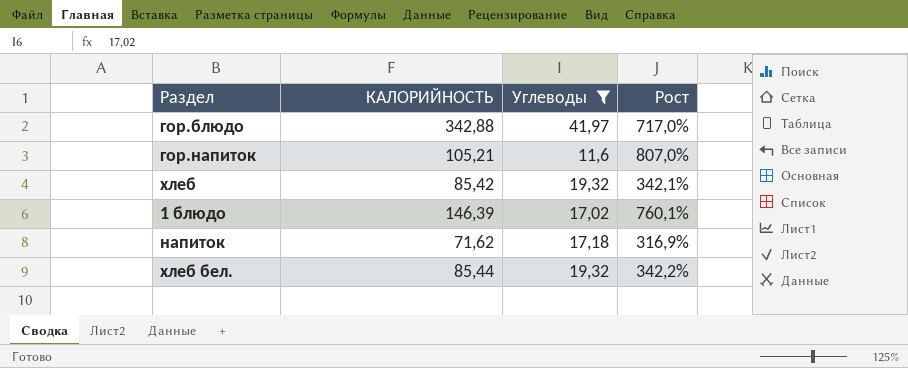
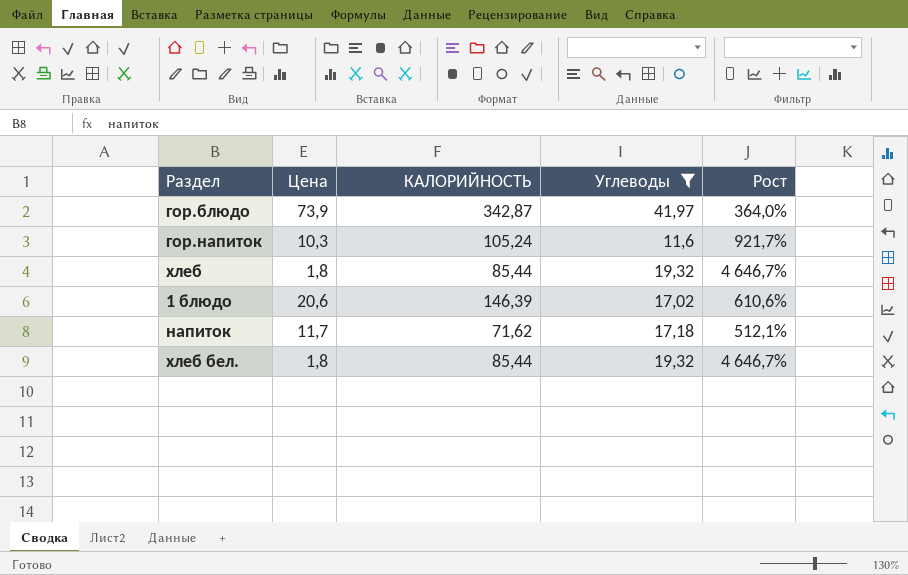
column Цена | position: none -> 2
column Рост | formula: ([КАЛОРИЙНОСТЬ] - [Углеводы]) / [Углеводы] -> ([КАЛОРИЙНОСТЬ] - [Цена]) / [Цена]
гор.блюдо | КАЛОРИЙНОСТЬ: 342,88 -> 342,87
гор.напиток | КАЛОРИЙНОСТЬ: 105,21 -> 105,24
хлеб | КАЛОРИЙНОСТЬ: 85,42 -> 85,44

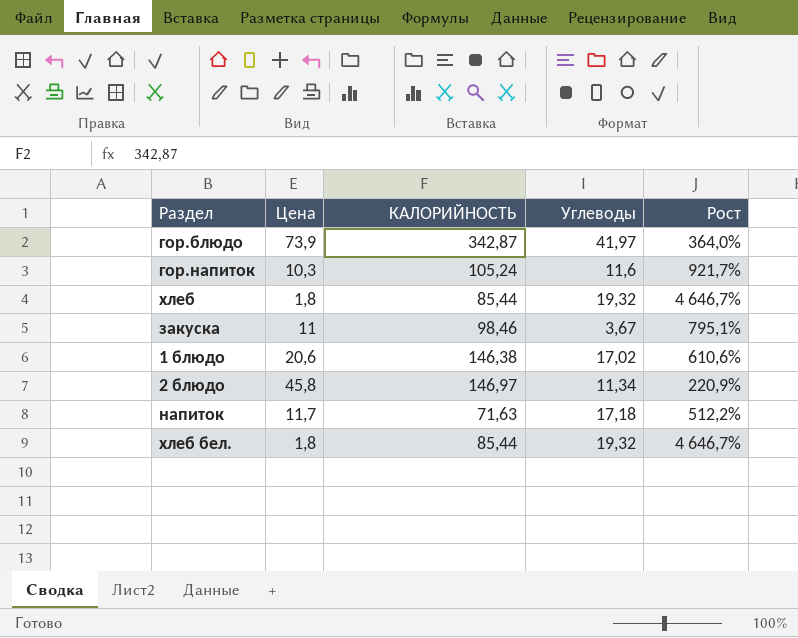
filter: Углеводы >= 11,6 -> none
1 блюдо | КАЛОРИЙНОСТЬ: 146,39 -> 146,38
напиток | КАЛОРИЙНОСТЬ: 71,62 -> 71,63
напиток | Рост: 512,1% -> 512,2%

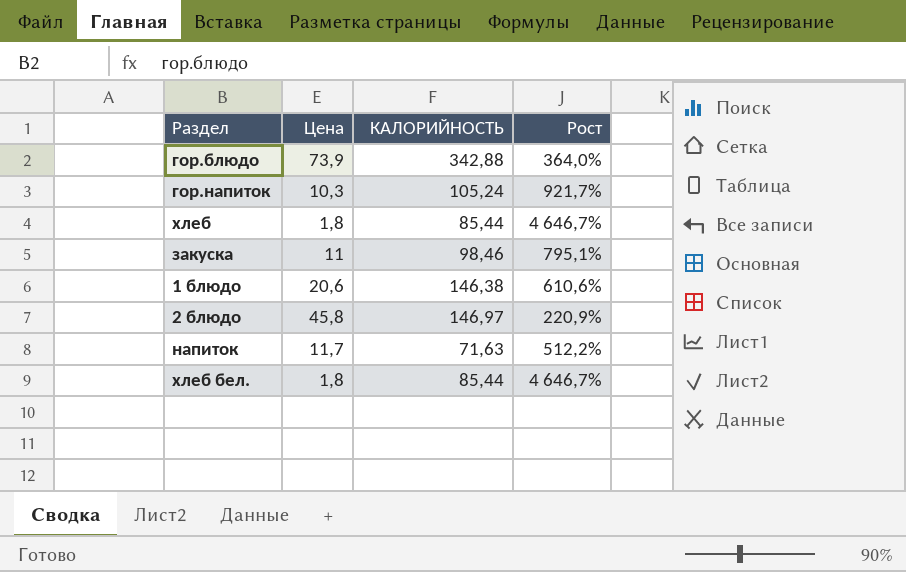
column Углеводы | position: 4 -> none
гор.блюдо | КАЛОРИЙНОСТЬ: 342,87 -> 342,88

